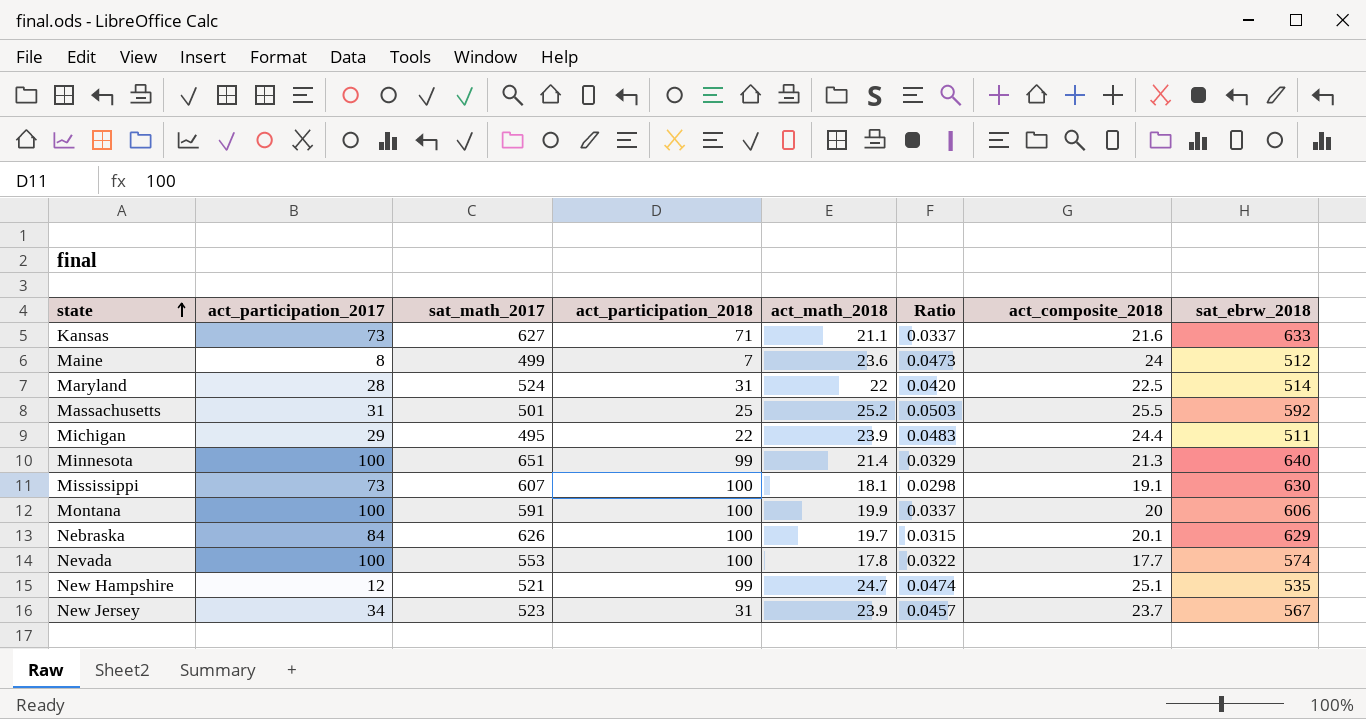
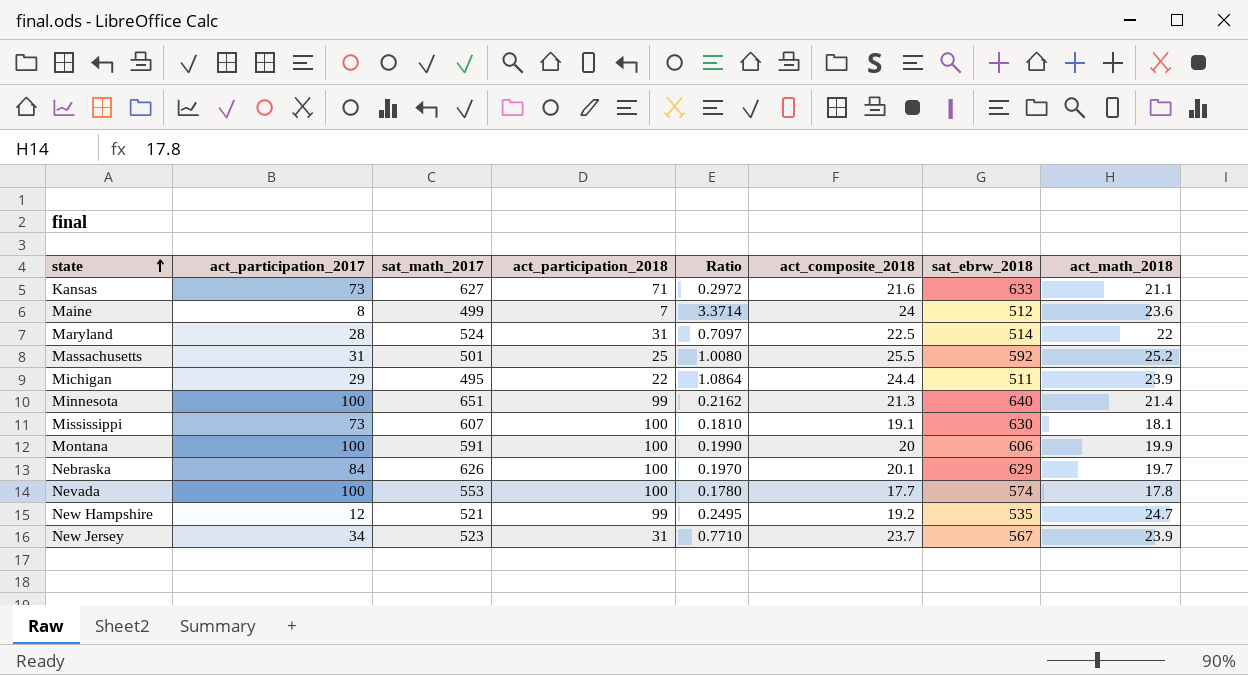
column Ratio | formula: [act_math_2018] / [sat_math_2017] -> [act_math_2018] / [act_participation_2018]
column act_math_2018 | position: 5 -> 8
New Hampshire | act_composite_2018: 25.1 -> 19.2

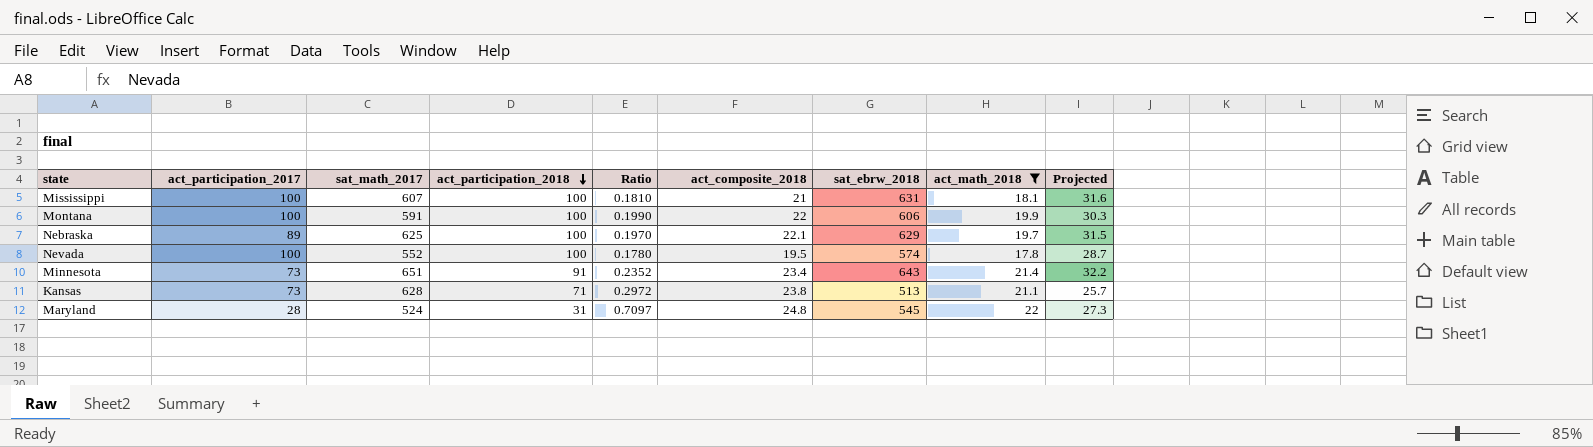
filter: none -> act_math_2018 <= 22
row order: state ascending -> act_participation_2018 descending
column Projected | formula: none -> [sat_ebrw_2018] * 0.05
Mississippi | act_participation_2017: 73 -> 100
Mississippi | act_composite_2018: 19.1 -> 21
Mississippi | sat_ebrw_2018: 630 -> 631
Montana | act_composite_2018: 20 -> 22
Nebraska | act_participation_2017: 84 -> 89
Nebraska | sat_math_2017: 626 -> 625
Nebraska | act_composite_2018: 20.1 -> 22.1
Nevada | sat_math_2017: 553 -> 552
Nevada | act_composite_2018: 17.7 -> 19.5
Minnesota | act_participation_2017: 100 -> 73
Minnesota | act_participation_2018: 99 -> 91
Minnesota | Ratio: 0.2162 -> 0.2352
Minnesota | act_composite_2018: 21.3 -> 23.4
Minnesota | sat_ebrw_2018: 640 -> 643
Kansas | sat_math_2017: 627 -> 628
Kansas | act_composite_2018: 21.6 -> 23.8
Kansas | sat_ebrw_2018: 633 -> 513
Maryland | act_composite_2018: 22.5 -> 24.8
Maryland | sat_ebrw_2018: 514 -> 545

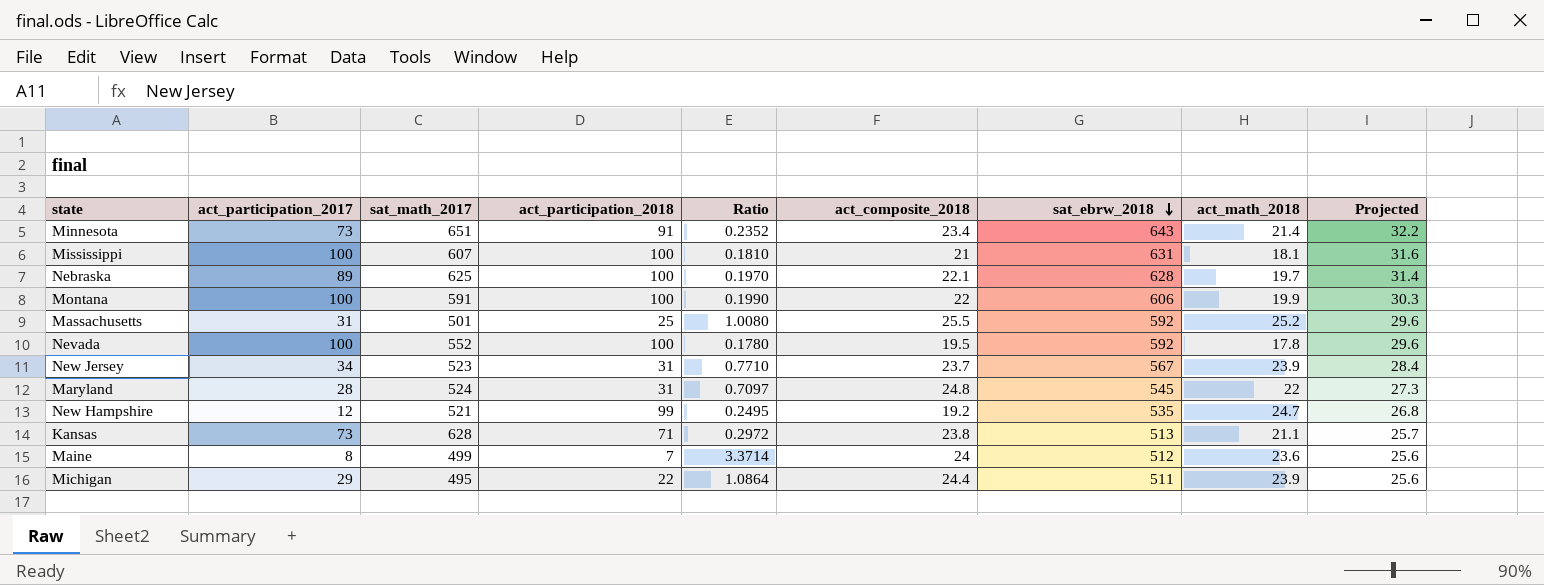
filter: act_math_2018 <= 22 -> none
row order: act_participation_2018 descending -> sat_ebrw_2018 descending
Nebraska | sat_ebrw_2018: 629 -> 628
Nebraska | Projected: 31.5 -> 31.4
Nevada | sat_ebrw_2018: 574 -> 592
Nevada | Projected: 28.7 -> 29.6

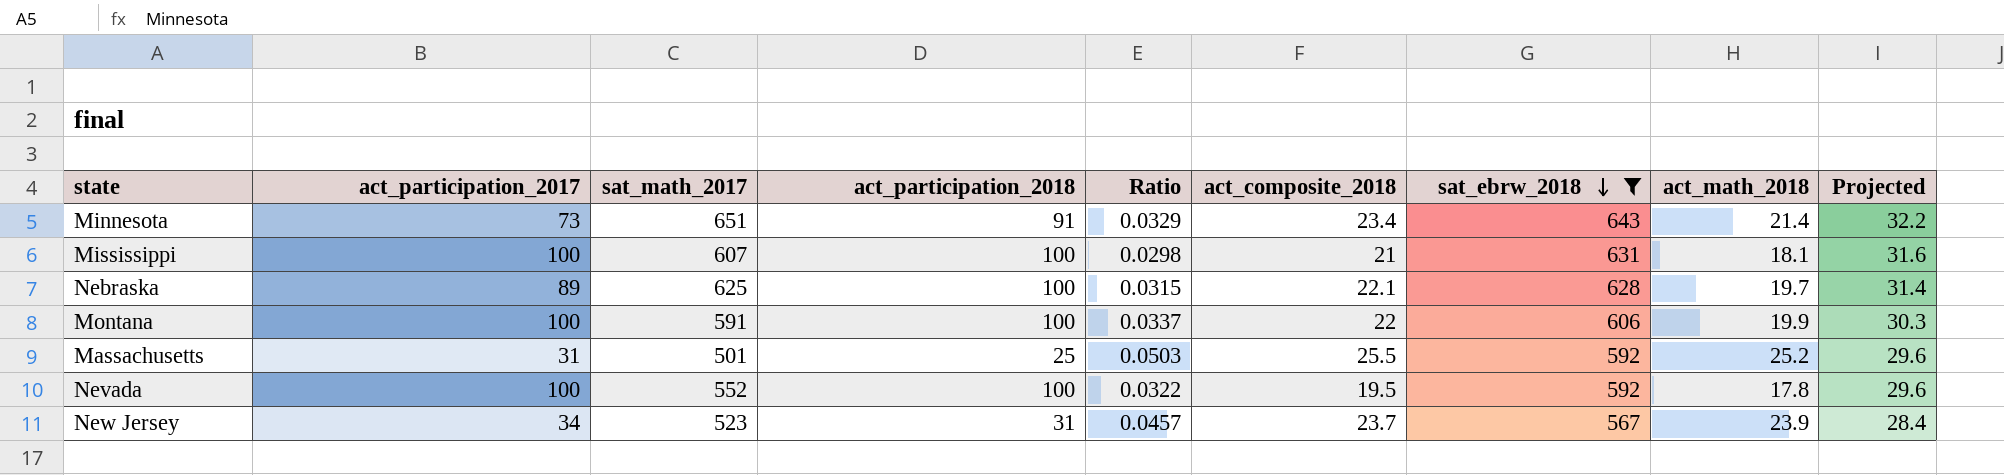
filter: none -> sat_ebrw_2018 >= 567
column Ratio | formula: [act_math_2018] / [act_participation_2018] -> [act_math_2018] / [sat_math_2017]

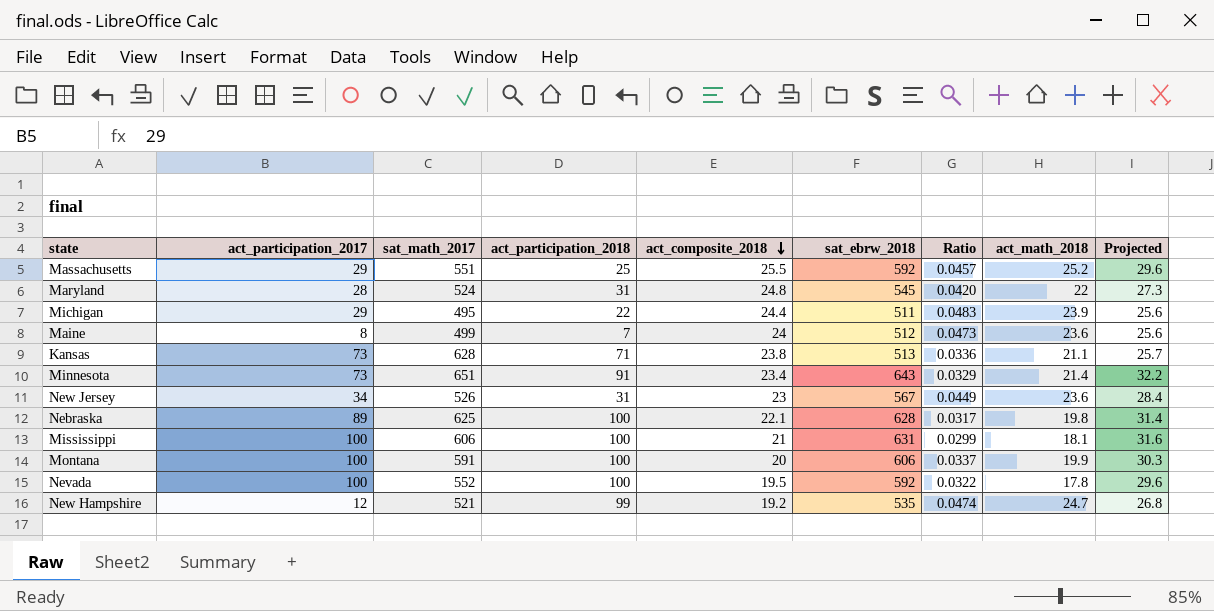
filter: sat_ebrw_2018 >= 567 -> none
row order: sat_ebrw_2018 descending -> act_composite_2018 descending
column Ratio | position: 5 -> 7
Massachusetts | act_participation_2017: 31 -> 29
Massachusetts | sat_math_2017: 501 -> 551
Massachusetts | Ratio: 0.0503 -> 0.0457
New Jersey | sat_math_2017: 523 -> 526
New Jersey | act_composite_2018: 23.7 -> 23
New Jersey | Ratio: 0.0457 -> 0.0449
New Jersey | act_math_2018: 23.9 -> 23.6
Nebraska | Ratio: 0.0315 -> 0.0317
Nebraska | act_math_2018: 19.7 -> 19.8
Mississippi | sat_math_2017: 607 -> 606
Mississippi | Ratio: 0.0298 -> 0.0299
Montana | act_composite_2018: 22 -> 20

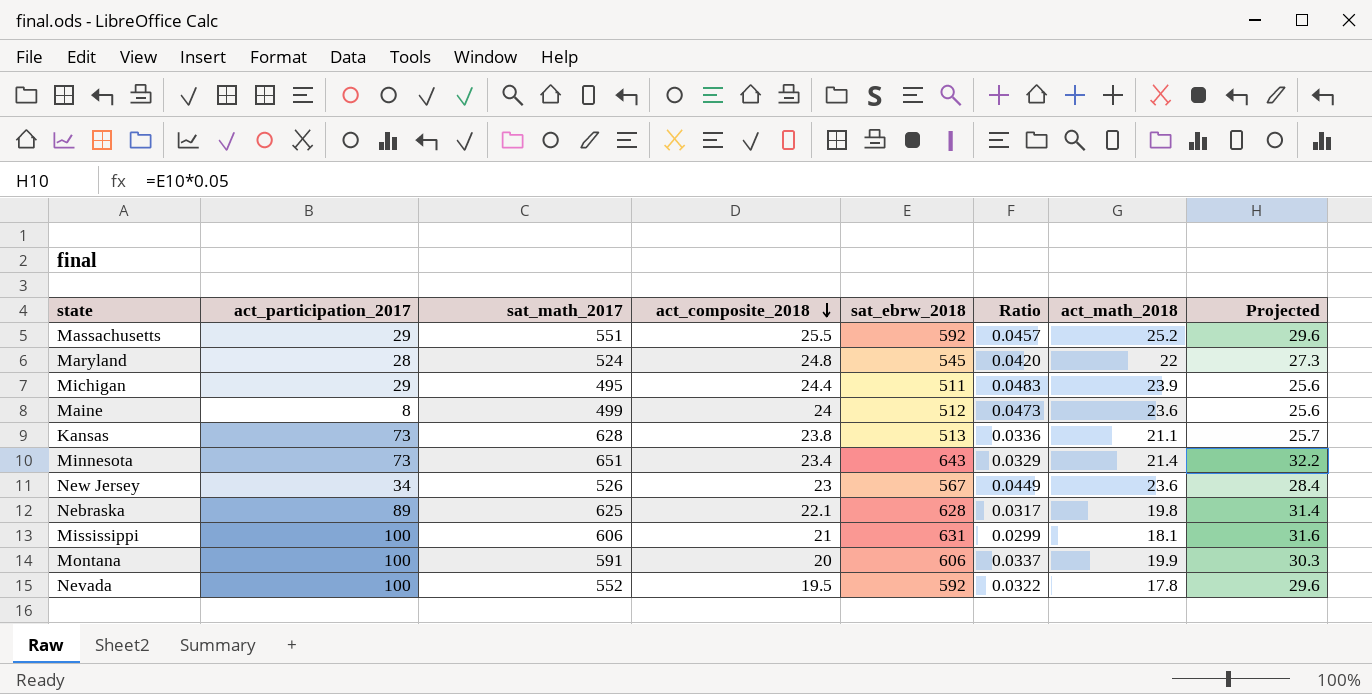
column act_participation_2018 | position: 4 -> none
row New Hampshire: 12 | 521 | 99 | 19.2 | 535 | 0.0474 | 24.7 | 26.8 -> none

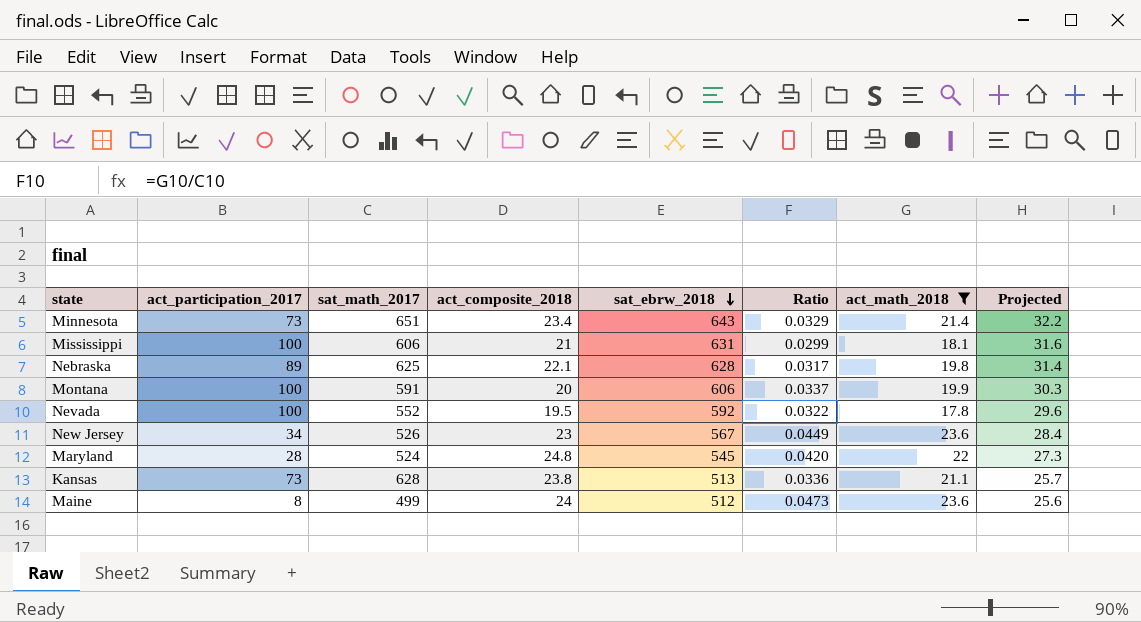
filter: none -> act_math_2018 <= 23.6
row order: act_composite_2018 descending -> sat_ebrw_2018 descending

